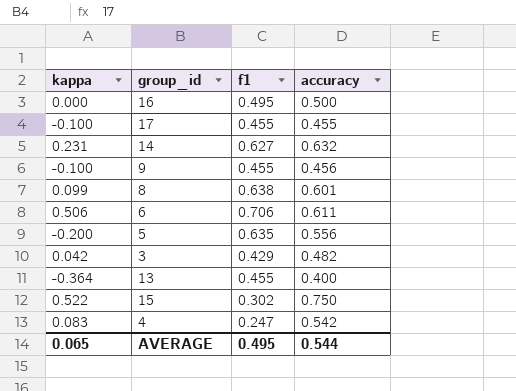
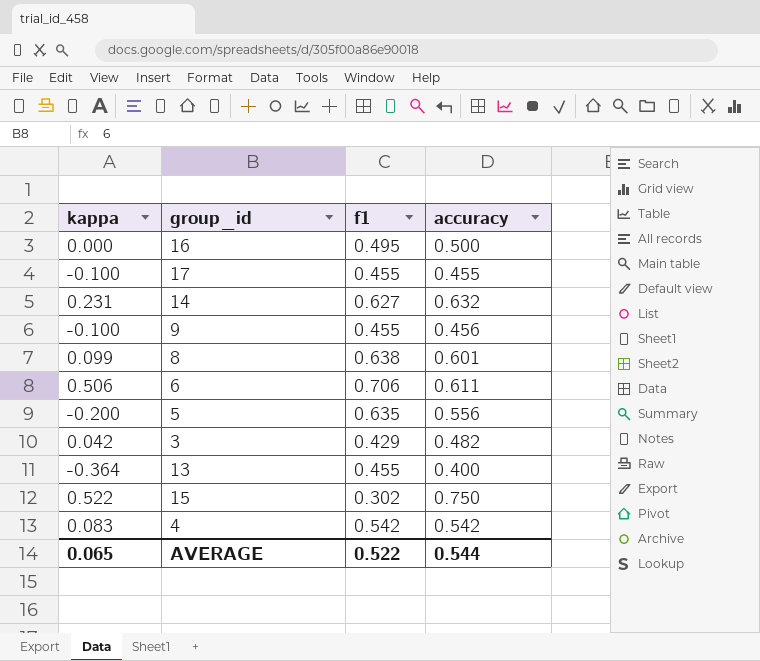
4 | f1: 0.247 -> 0.542
AVERAGE | f1: 0.495 -> 0.522

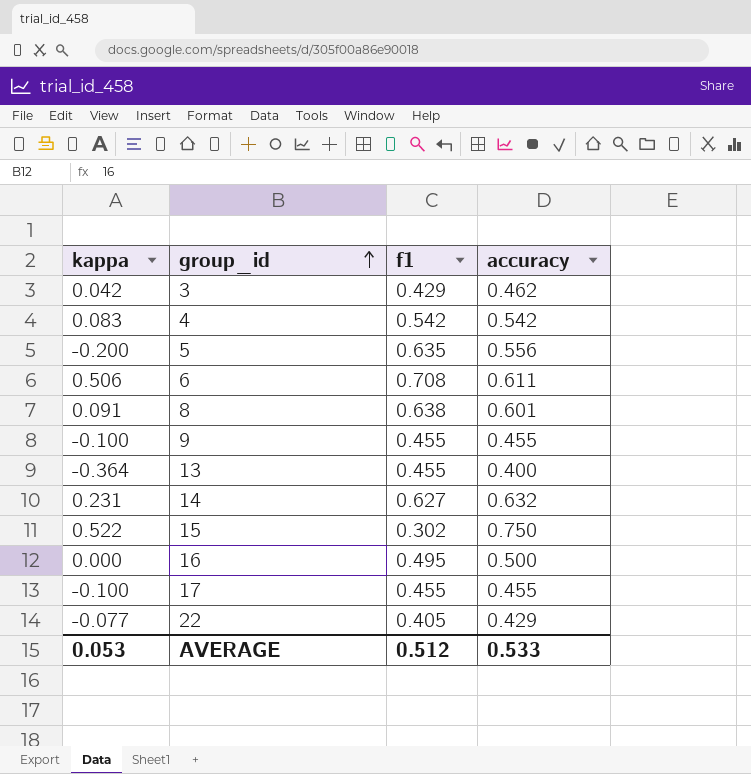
row order: none -> group_id ascending
3 | accuracy: 0.482 -> 0.462
6 | f1: 0.706 -> 0.708
8 | kappa: 0.099 -> 0.091
9 | accuracy: 0.456 -> 0.455
row 22: none -> -0.077 | 0.405 | 0.429
AVERAGE | kappa: 0.065 -> 0.053
AVERAGE | f1: 0.522 -> 0.512
AVERAGE | accuracy: 0.544 -> 0.533

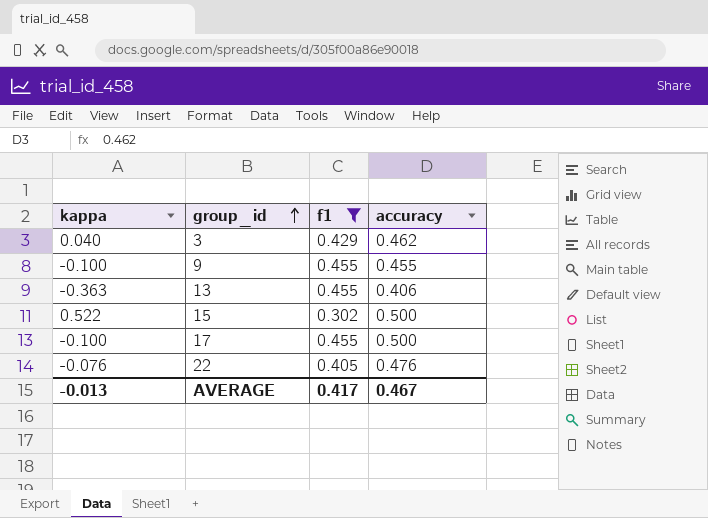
filter: none -> f1 <= 0.455
3 | kappa: 0.042 -> 0.040
13 | kappa: -0.364 -> -0.363
13 | accuracy: 0.400 -> 0.406
15 | accuracy: 0.750 -> 0.500
17 | accuracy: 0.455 -> 0.500
22 | kappa: -0.077 -> -0.076
22 | accuracy: 0.429 -> 0.476
AVERAGE | kappa: 0.053 -> -0.013
AVERAGE | f1: 0.512 -> 0.417
AVERAGE | accuracy: 0.533 -> 0.467

